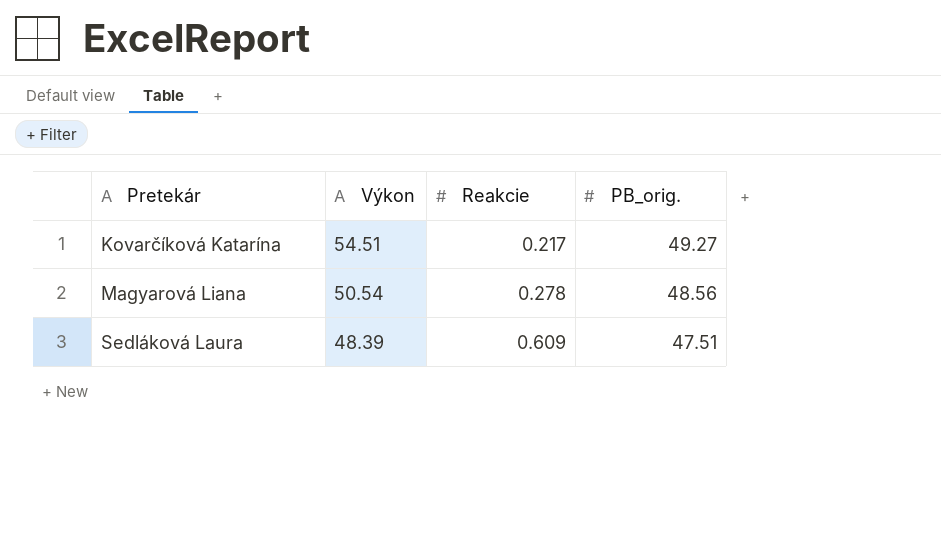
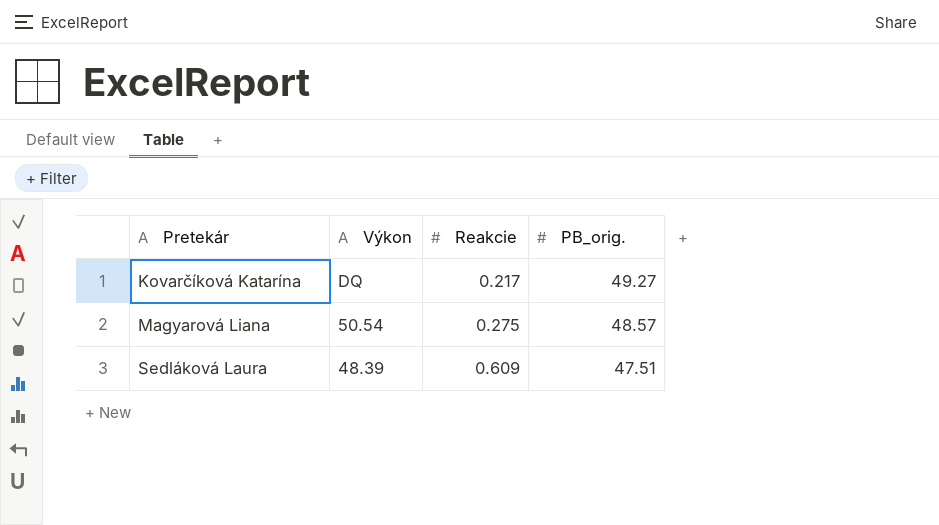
Kovarčíková Katarína | Výkon: 54.51 -> DQ
Magyarová Liana | Reakcie: 0.278 -> 0.275
Magyarová Liana | PB_orig.: 48.56 -> 48.57

